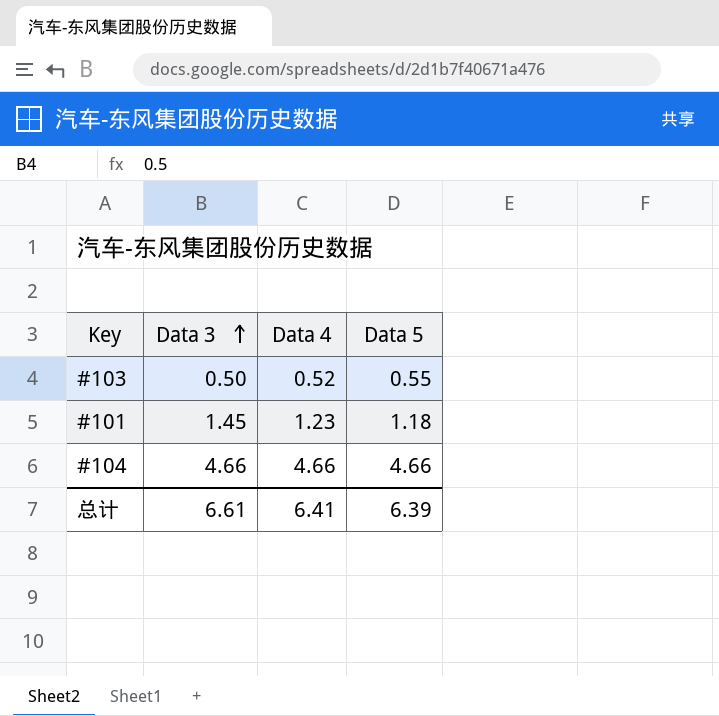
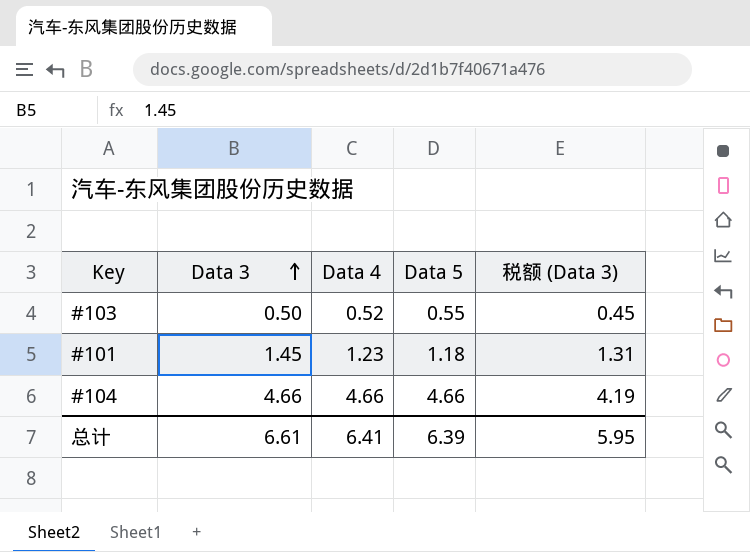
column 税额 (Data 3) | formula: none -> [Data 3] * 0.9

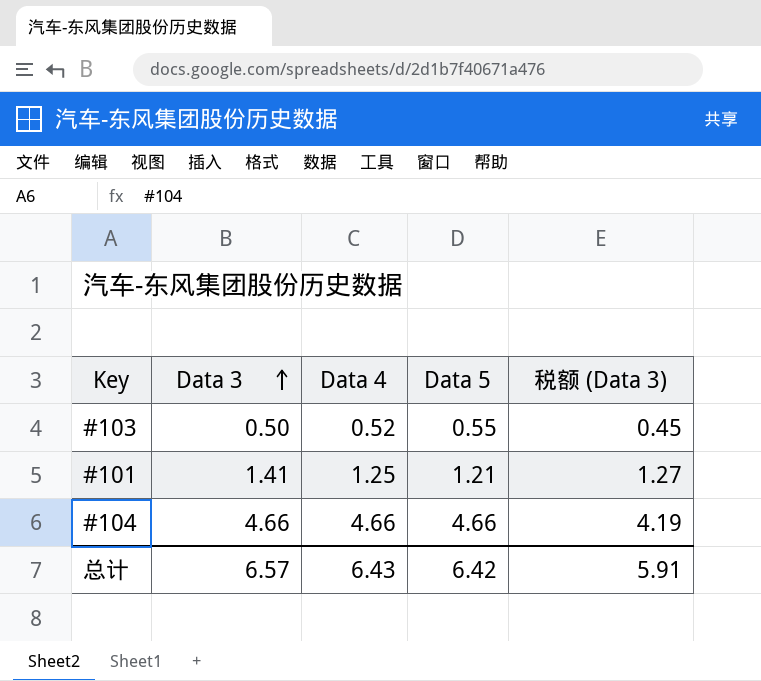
#101 | Data 3: 1.45 -> 1.41
#101 | Data 4: 1.23 -> 1.25
#101 | Data 5: 1.18 -> 1.21
#101 | 税额 (Data 3): 1.31 -> 1.27
总计 | Data 3: 6.61 -> 6.57
总计 | Data 4: 6.41 -> 6.43
总计 | Data 5: 6.39 -> 6.42
总计 | 税额 (Data 3): 5.95 -> 5.91

